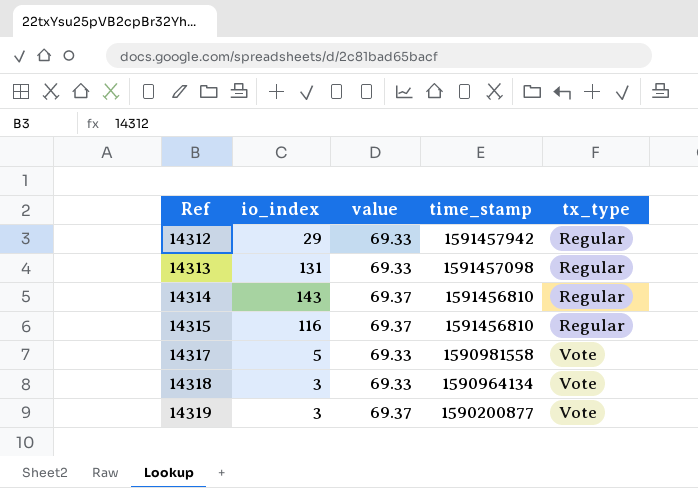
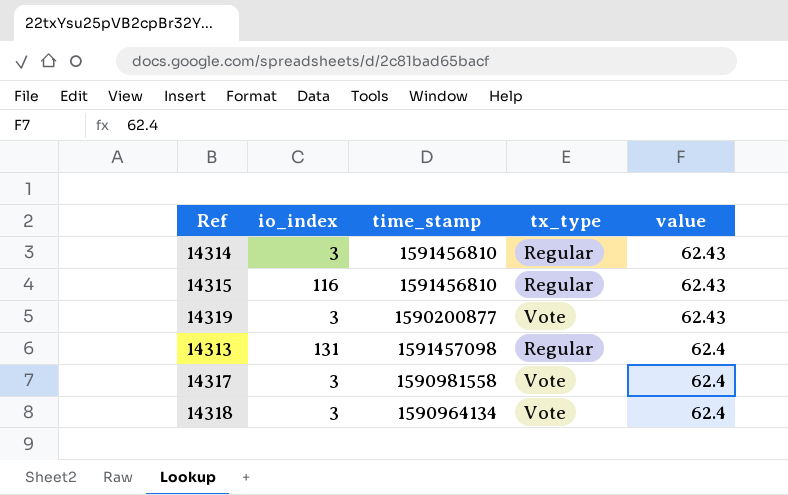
row order: Ref ascending -> value descending
column value | position: 3 -> 5
row 14312: 29 | 69.33 | 1591457942 | Regular -> none
14314 | io_index: 143 -> 3
14314 | value: 69.37 -> 62.43
14315 | value: 69.37 -> 62.43
14319 | value: 69.37 -> 62.43
14313 | value: 69.33 -> 62.4
14317 | io_index: 5 -> 3
14317 | value: 69.33 -> 62.4
14318 | value: 69.33 -> 62.4

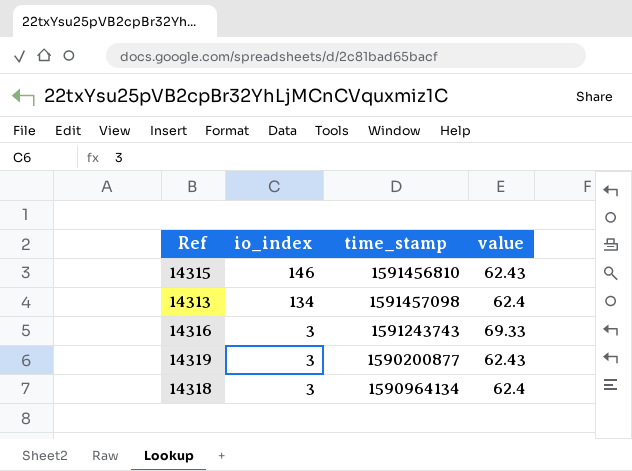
row order: value descending -> io_index descending
column tx_type | position: 4 -> none
row 14314: 3 | 1591456810 | Regular | 62.43 -> none
row 14317: 3 | 1590981558 | Vote | 62.4 -> none
14315 | io_index: 116 -> 146
14313 | io_index: 131 -> 134
row 14316: none -> 3 | 1591243743 | 69.33

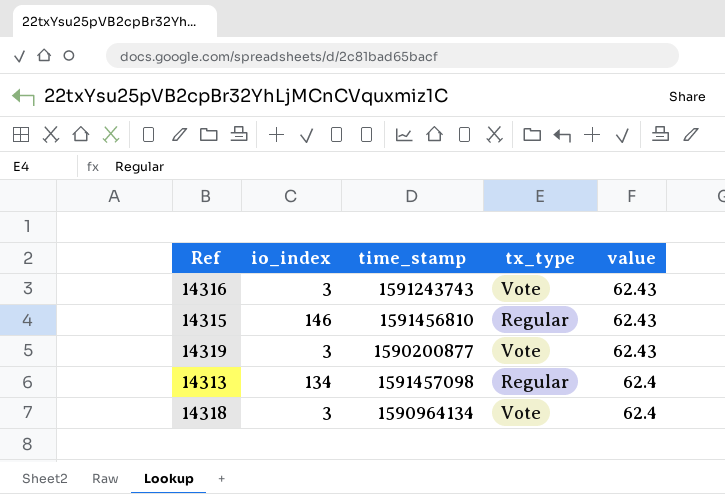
row order: io_index descending -> value descending
column tx_type | position: none -> 4
14316 | value: 69.33 -> 62.43

